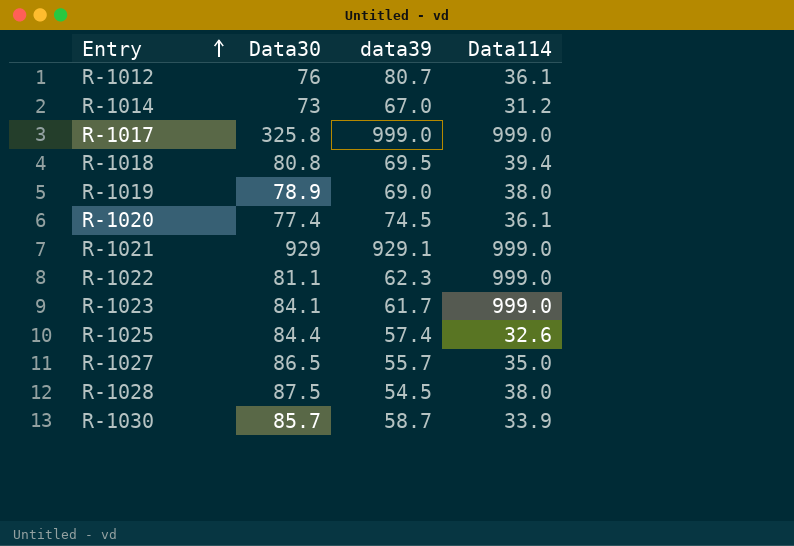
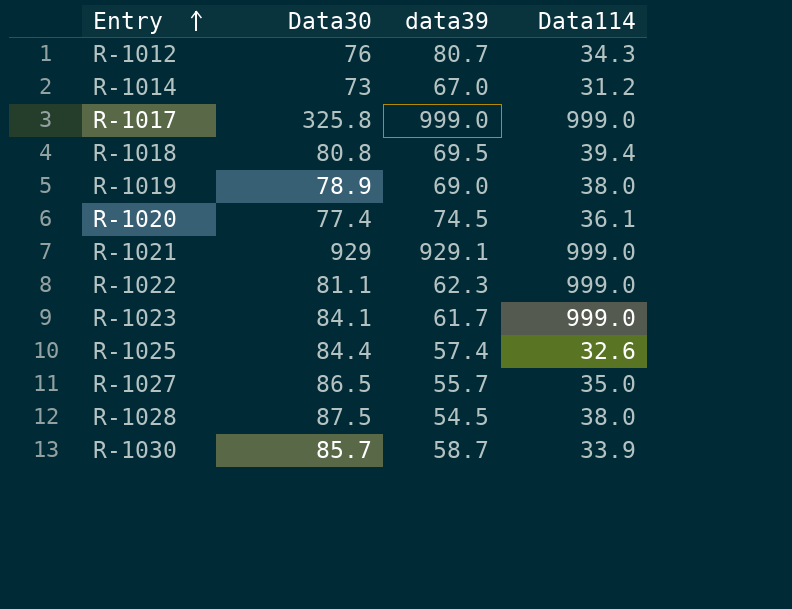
R-1012 | Data114: 36.1 -> 34.3

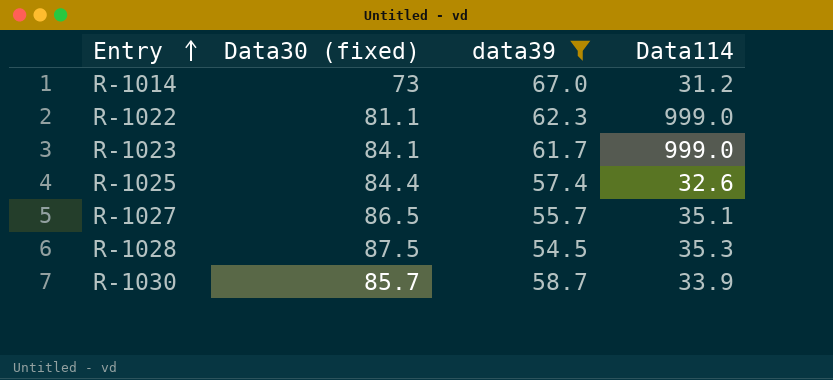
filter: none -> data39 <= 67.0
column name: Data30 -> Data30 (fixed)
R-1027 | Data114: 35.0 -> 35.1
R-1028 | Data114: 38.0 -> 35.3

